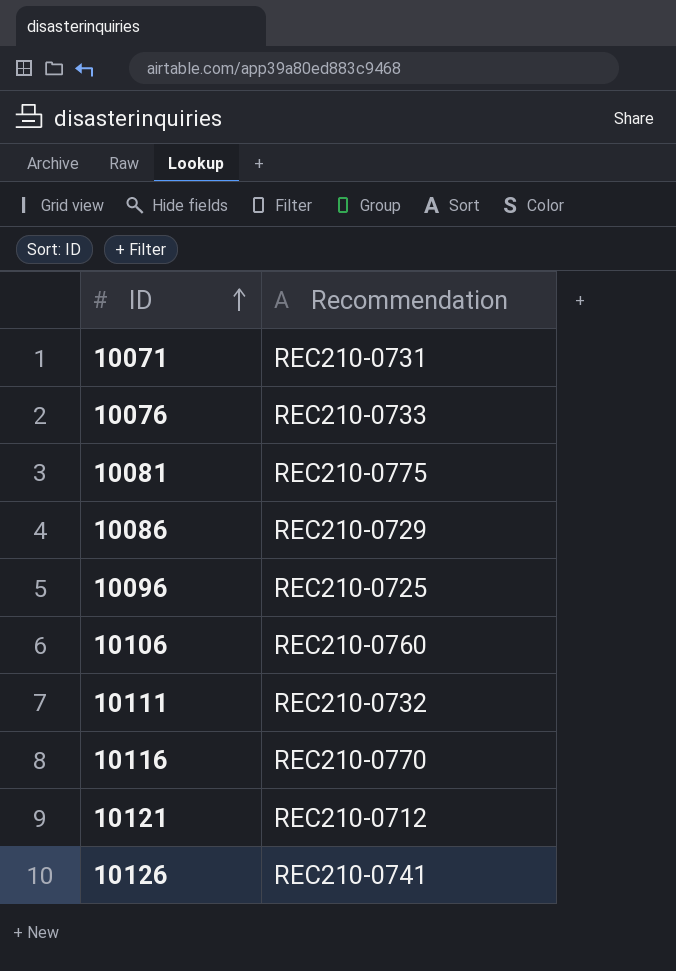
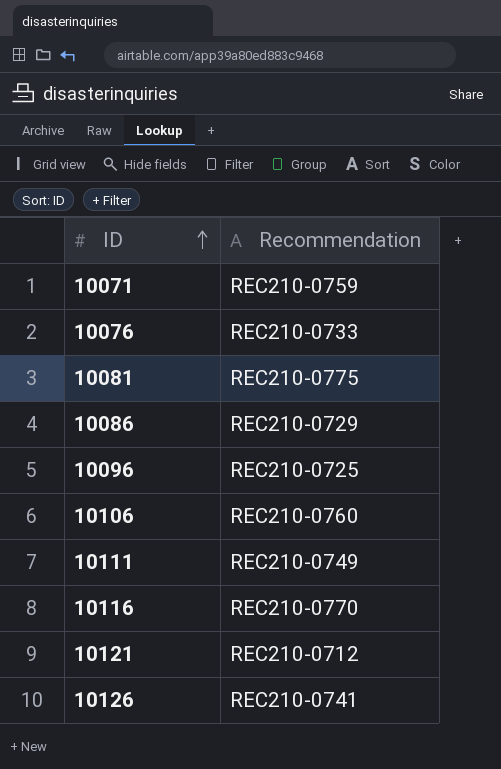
10071 | Recommendation: REC210-0731 -> REC210-0759
10111 | Recommendation: REC210-0732 -> REC210-0749

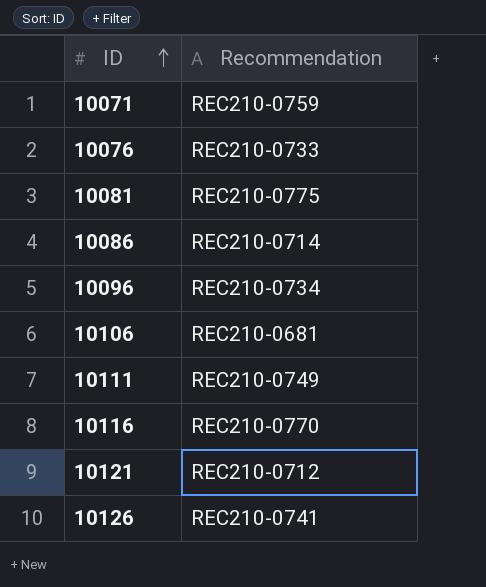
10086 | Recommendation: REC210-0729 -> REC210-0714
10096 | Recommendation: REC210-0725 -> REC210-0734
10106 | Recommendation: REC210-0760 -> REC210-0681

